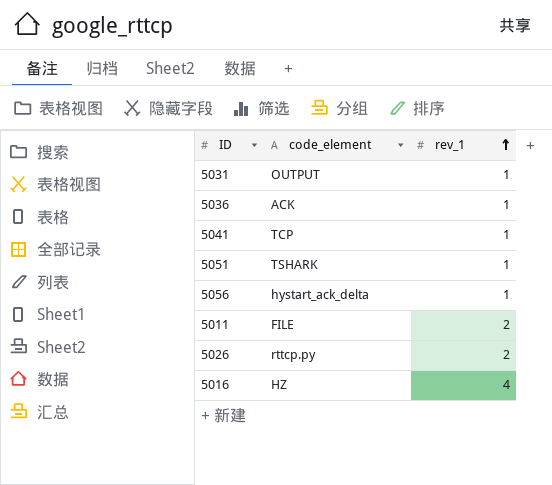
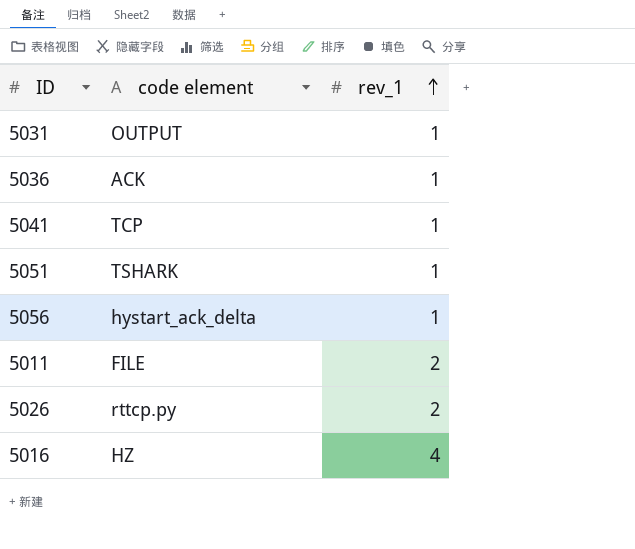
column name: code_element -> code element

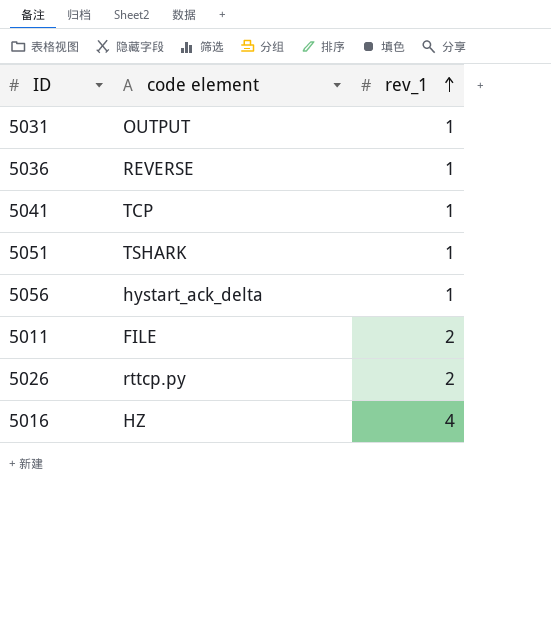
5036 | code element: ACK -> REVERSE

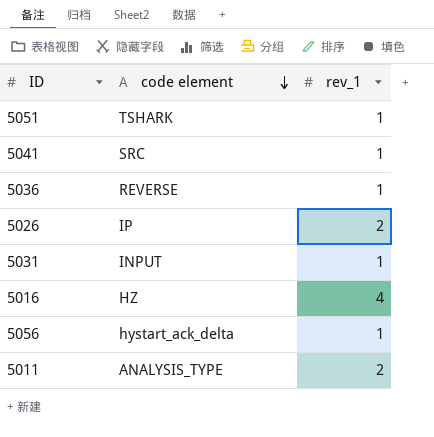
row order: rev_1 ascending -> code element descending
5041 | code element: TCP -> SRC
5026 | code element: rttcp.py -> IP
5031 | code element: OUTPUT -> INPUT
5011 | code element: FILE -> ANALYSIS_TYPE

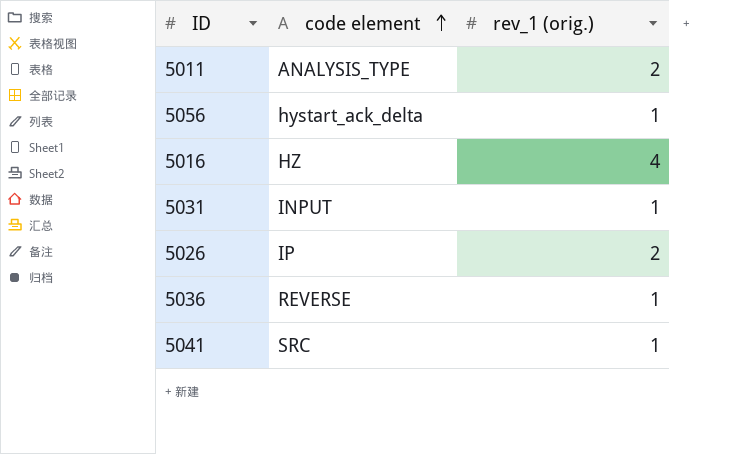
row order: code element descending -> code element ascending
column name: rev_1 -> rev_1 (orig.)
row 5051: TSHARK | 1 -> none

